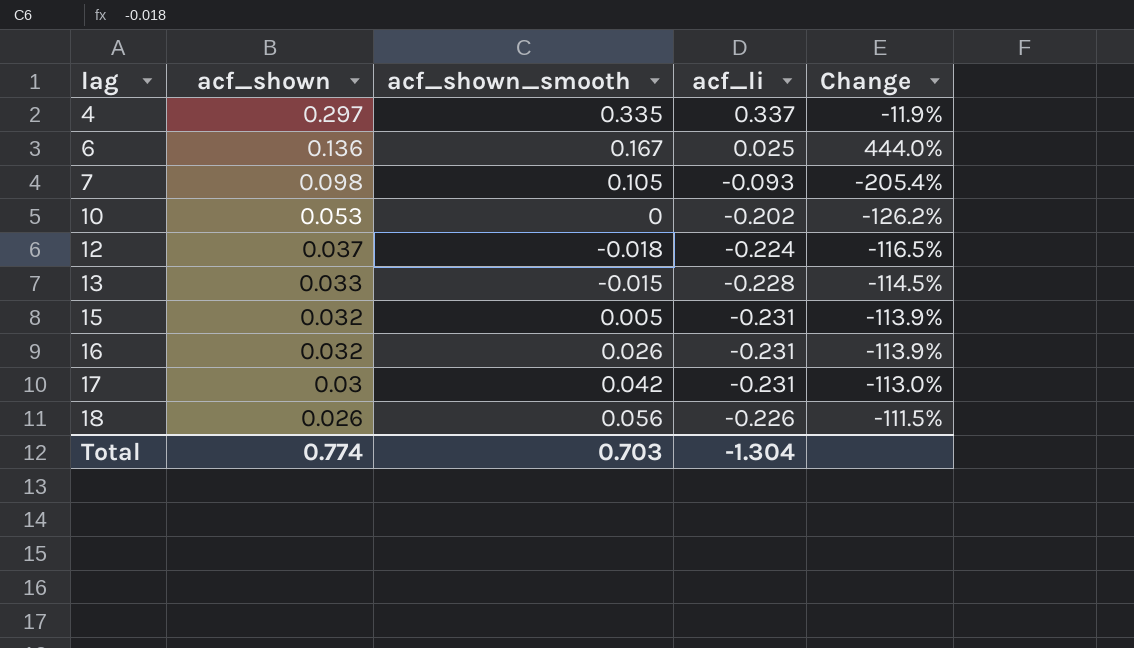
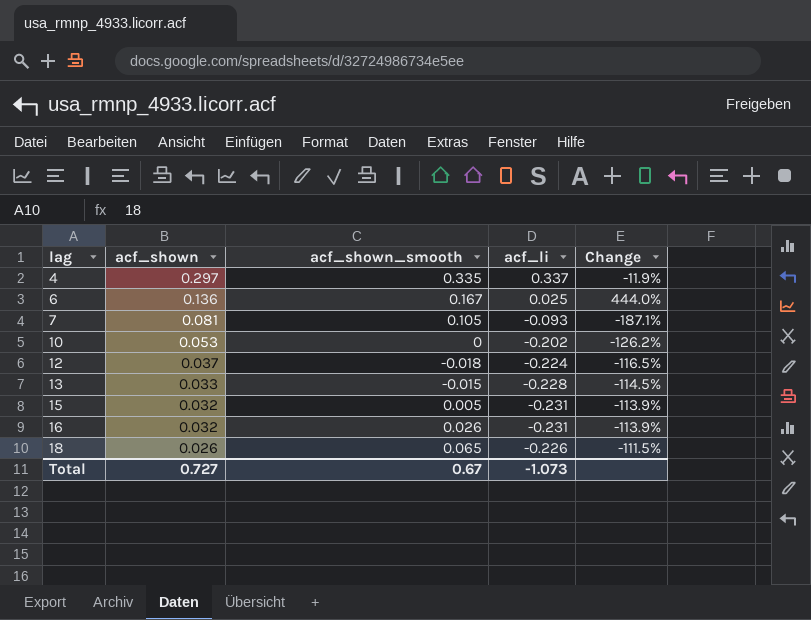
row 17: 0.03 | 0.042 | -0.231 | -113.0% -> none
7 | acf_shown: 0.098 -> 0.081
7 | Change: -205.4% -> -187.1%
18 | acf_shown_smooth: 0.056 -> 0.065
Total | acf_shown: 0.774 -> 0.727
Total | acf_shown_smooth: 0.703 -> 0.67
Total | acf_li: -1.304 -> -1.073

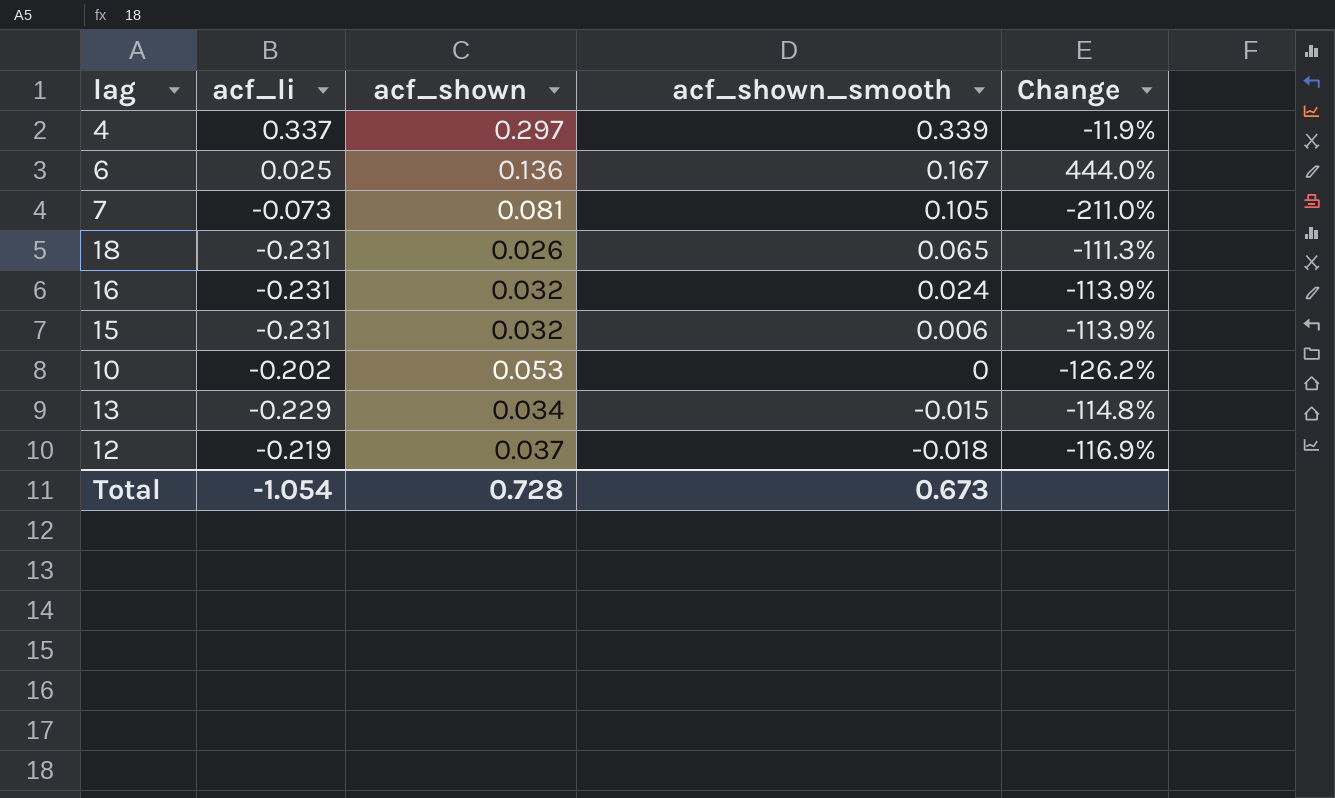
row order: lag ascending -> acf_shown_smooth descending
column acf_li | position: 4 -> 2
4 | acf_shown_smooth: 0.335 -> 0.339
7 | acf_li: -0.093 -> -0.073
7 | Change: -187.1% -> -211.0%
18 | acf_li: -0.226 -> -0.231
18 | Change: -111.5% -> -111.3%
16 | acf_shown_smooth: 0.026 -> 0.024
15 | acf_shown_smooth: 0.005 -> 0.006
13 | acf_li: -0.228 -> -0.229
13 | acf_shown: 0.033 -> 0.034
13 | Change: -114.5% -> -114.8%
12 | acf_li: -0.224 -> -0.219
12 | Change: -116.5% -> -116.9%
Total | acf_li: -1.073 -> -1.054
Total | acf_shown: 0.727 -> 0.728
Total | acf_shown_smooth: 0.67 -> 0.673

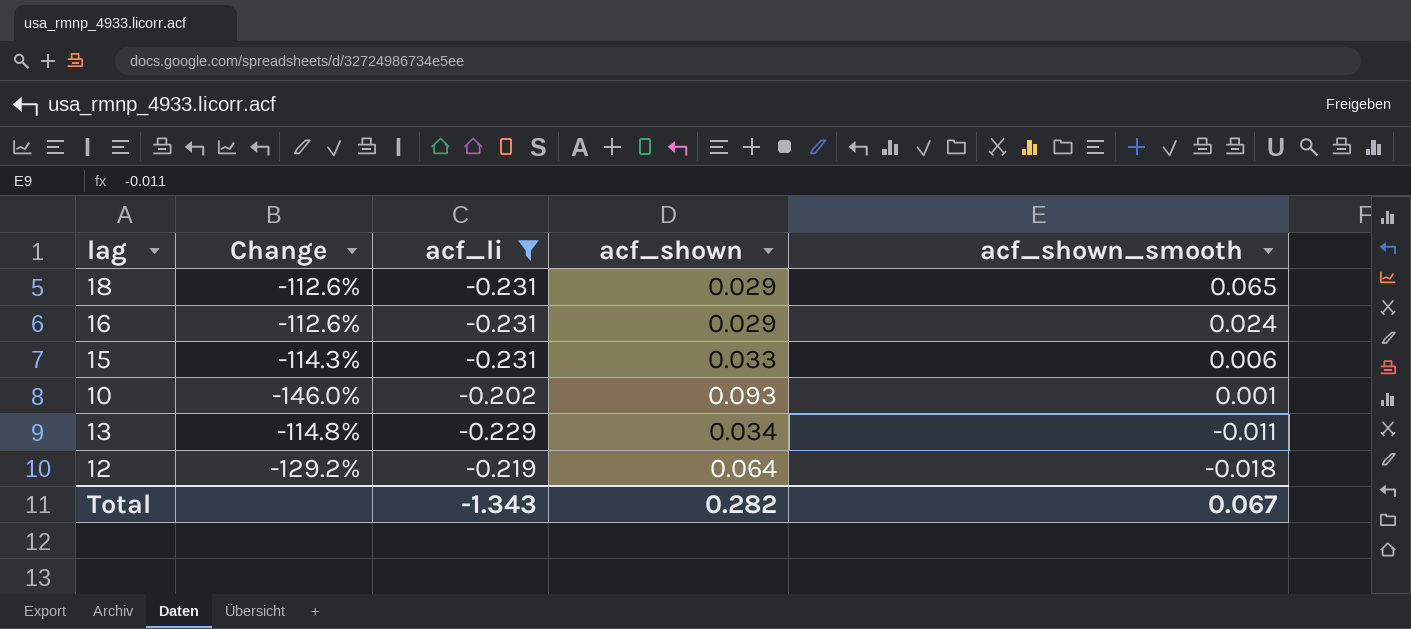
filter: none -> acf_li <= -0.202
column Change | position: 5 -> 2
18 | Change: -111.3% -> -112.6%
18 | acf_shown: 0.026 -> 0.029
16 | Change: -113.9% -> -112.6%
16 | acf_shown: 0.032 -> 0.029
15 | Change: -113.9% -> -114.3%
15 | acf_shown: 0.032 -> 0.033
10 | Change: -126.2% -> -146.0%
10 | acf_shown: 0.053 -> 0.093
10 | acf_shown_smooth: 0 -> 0.001
13 | acf_shown_smooth: -0.015 -> -0.011
12 | Change: -116.9% -> -129.2%
12 | acf_shown: 0.037 -> 0.064
Total | acf_li: -1.054 -> -1.343
Total | acf_shown: 0.728 -> 0.282
Total | acf_shown_smooth: 0.673 -> 0.067

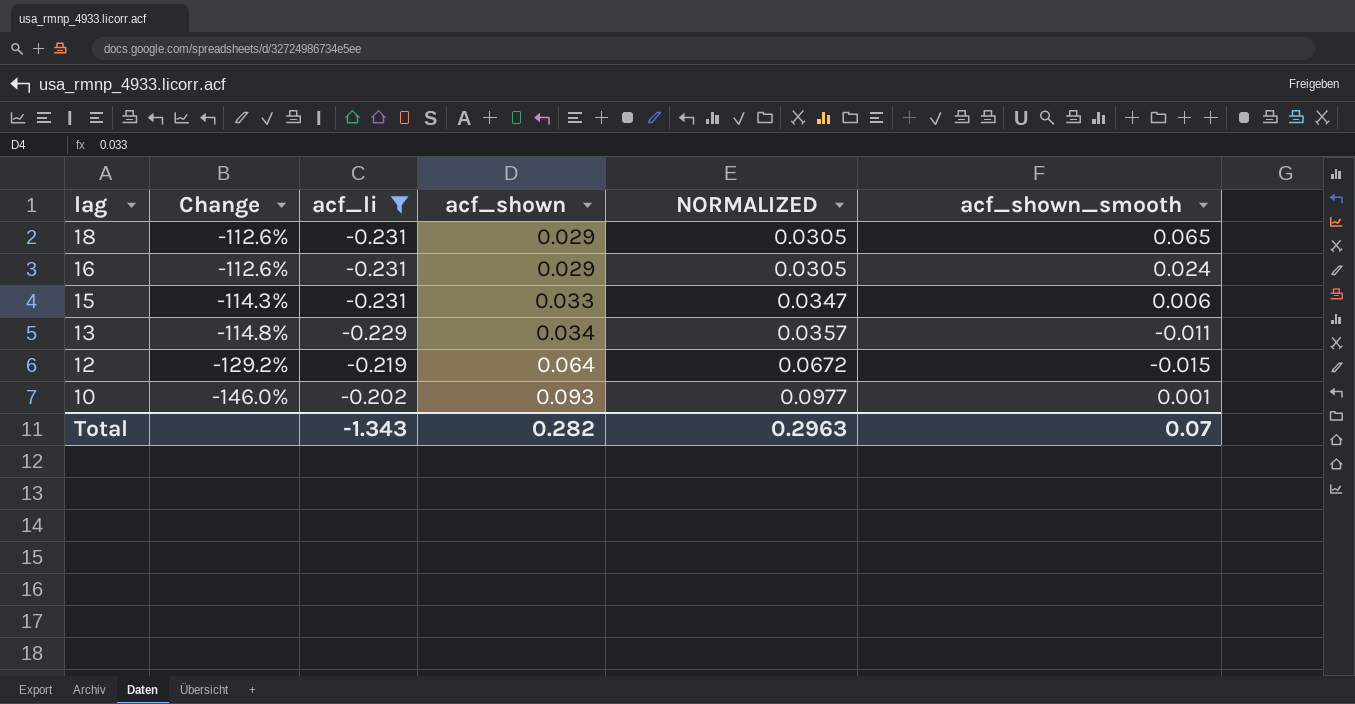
row order: acf_shown_smooth descending -> lag descending
column NORMALIZED | formula: none -> [acf_shown] * 1.05
12 | acf_shown_smooth: -0.018 -> -0.015
Total | acf_shown_smooth: 0.067 -> 0.07

